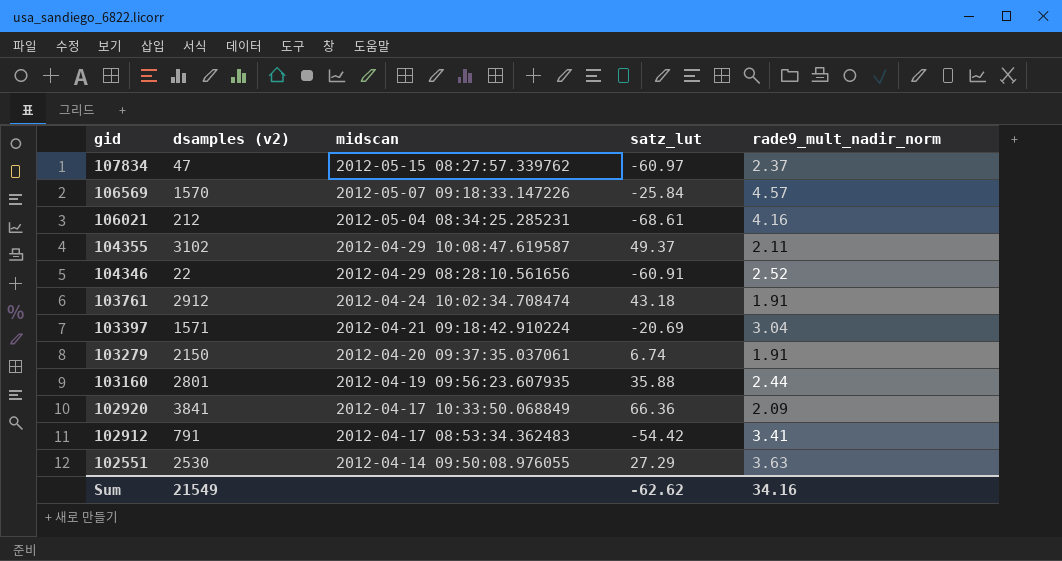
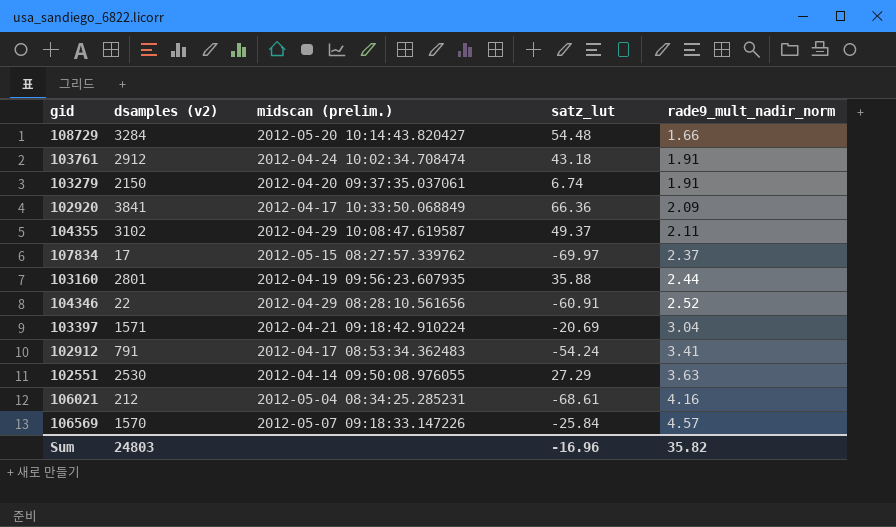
row order: gid descending -> rade9_mult_nadir_norm ascending
column name: midscan -> midscan (prelim.)
row 108729: none -> 3284 | 2012-05-20 10:14:43.820427 | 54.48 | 1.66
107834 | dsamples (v2): 47 -> 17
107834 | satz_lut: -60.97 -> -69.97
102912 | satz_lut: -54.42 -> -54.24
Sum | dsamples (v2): 21549 -> 24803
Sum | satz_lut: -62.62 -> -16.96
Sum | rade9_mult_nadir_norm: 34.16 -> 35.82

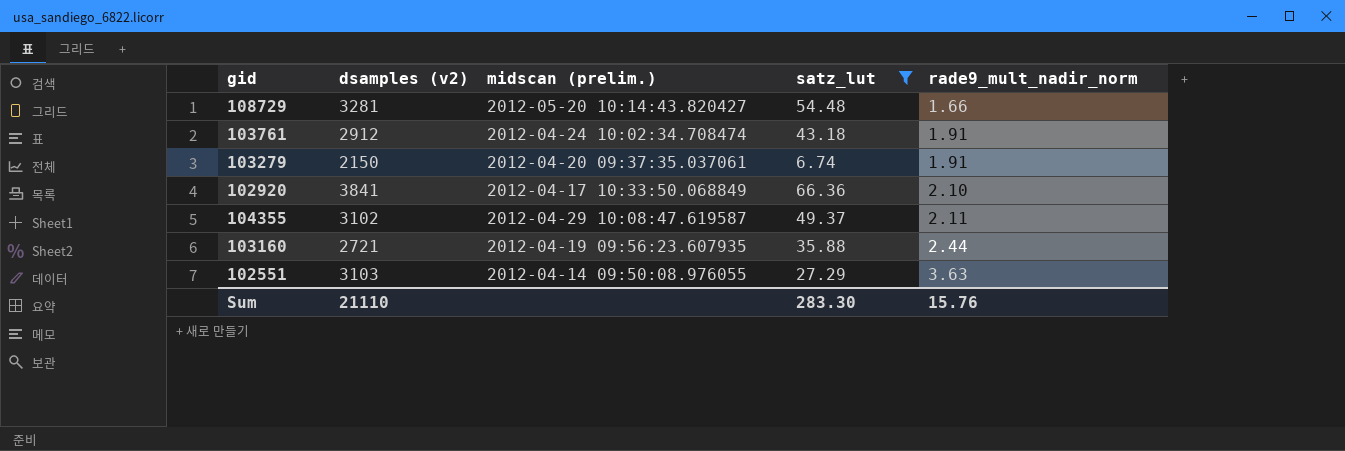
filter: none -> satz_lut >= 6.74
108729 | dsamples (v2): 3284 -> 3281
102920 | rade9_mult_nadir_norm: 2.09 -> 2.10
103160 | dsamples (v2): 2801 -> 2721
102551 | dsamples (v2): 2530 -> 3103
Sum | dsamples (v2): 24803 -> 21110
Sum | satz_lut: -16.96 -> 283.30
Sum | rade9_mult_nadir_norm: 35.82 -> 15.76

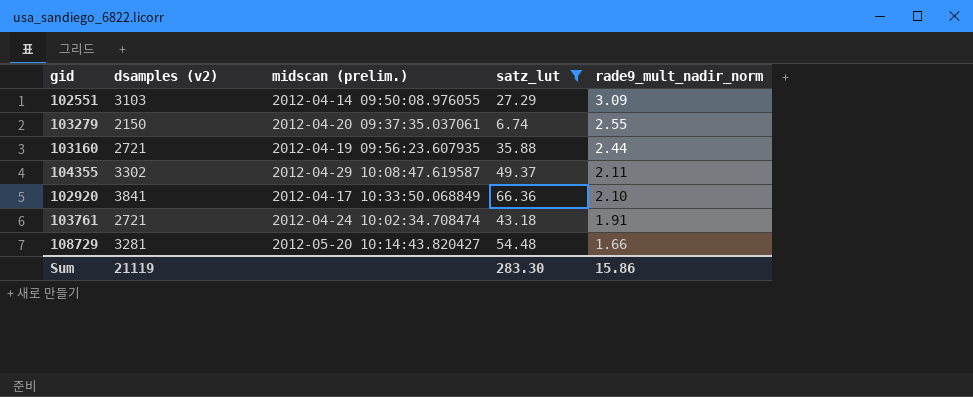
row order: rade9_mult_nadir_norm ascending -> rade9_mult_nadir_norm descending
102551 | rade9_mult_nadir_norm: 3.63 -> 3.09
103279 | rade9_mult_nadir_norm: 1.91 -> 2.55
104355 | dsamples (v2): 3102 -> 3302
103761 | dsamples (v2): 2912 -> 2721
Sum | dsamples (v2): 21110 -> 21119
Sum | rade9_mult_nadir_norm: 15.76 -> 15.86

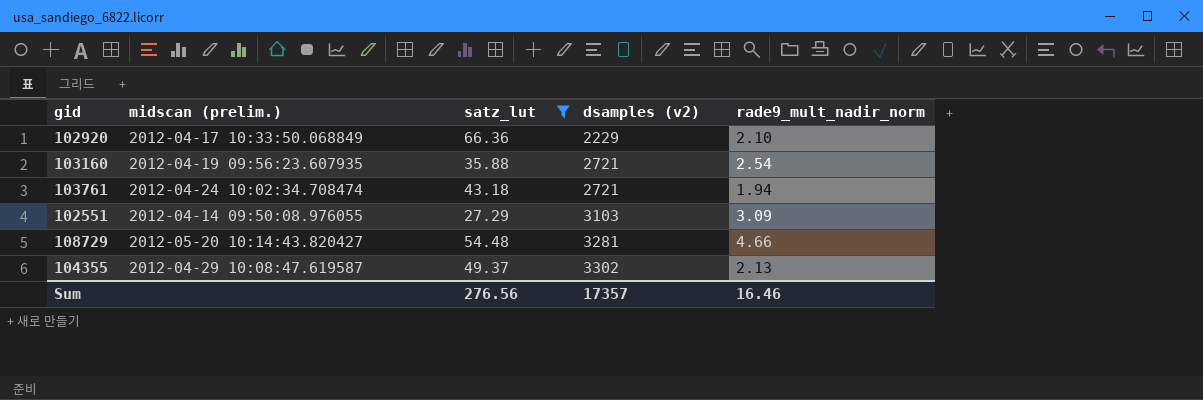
row order: rade9_mult_nadir_norm descending -> dsamples (v2) ascending
column dsamples (v2) | position: 2 -> 4
row 103279: 2150 | 2012-04-20 09:37:35.037061 | 6.74 | 2.55 -> none
102920 | dsamples (v2): 3841 -> 2229
103160 | rade9_mult_nadir_norm: 2.44 -> 2.54
103761 | rade9_mult_nadir_norm: 1.91 -> 1.94
108729 | rade9_mult_nadir_norm: 1.66 -> 4.66
104355 | rade9_mult_nadir_norm: 2.11 -> 2.13
Sum | satz_lut: 283.30 -> 276.56
Sum | dsamples (v2): 21119 -> 17357
Sum | rade9_mult_nadir_norm: 15.86 -> 16.46

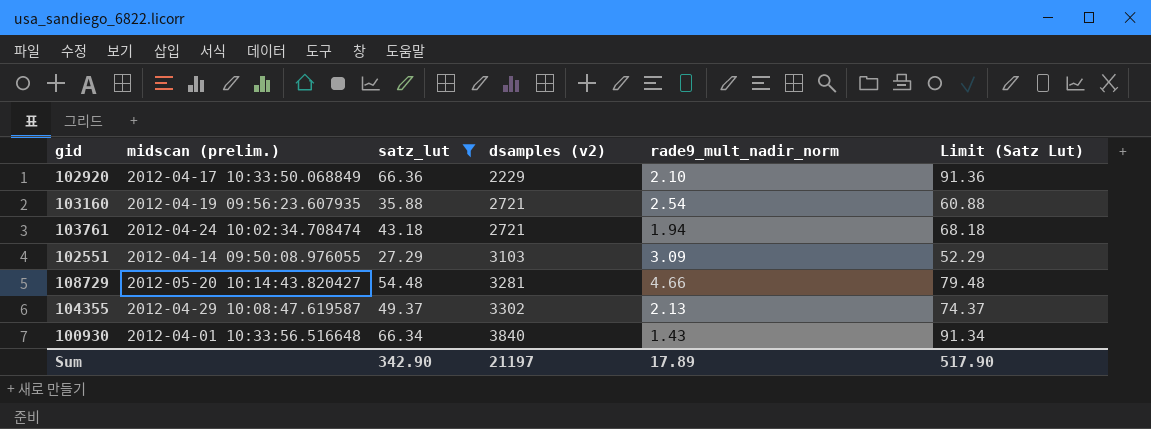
column Limit (Satz Lut) | formula: none -> [satz_lut] + 25
row 100930: none -> 2012-04-01 10:33:56.516648 | 66.34 | 3840 | 1.43 | 91.34
Sum | satz_lut: 276.56 -> 342.90
Sum | dsamples (v2): 17357 -> 21197
Sum | rade9_mult_nadir_norm: 16.46 -> 17.89

